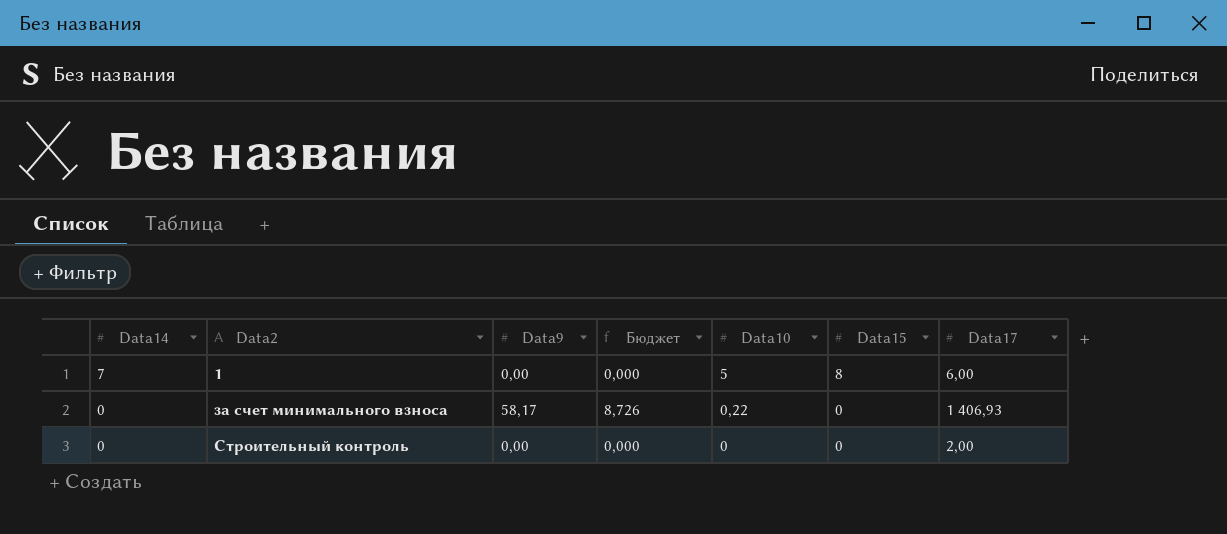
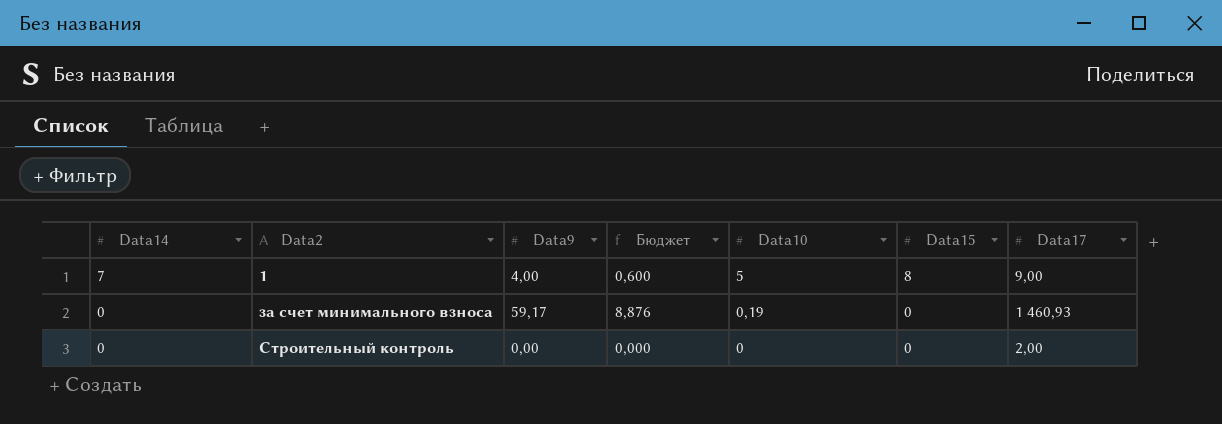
1 | Data9: 0,00 -> 4,00
1 | Бюджет: 0,000 -> 0,600
1 | Data17: 6,00 -> 9,00
за счет минимального взноса | Data9: 58,17 -> 59,17
за счет минимального взноса | Бюджет: 8,726 -> 8,876
за счет минимального взноса | Data10: 0,22 -> 0,19
за счет минимального взноса | Data17: 1 406,93 -> 1 460,93

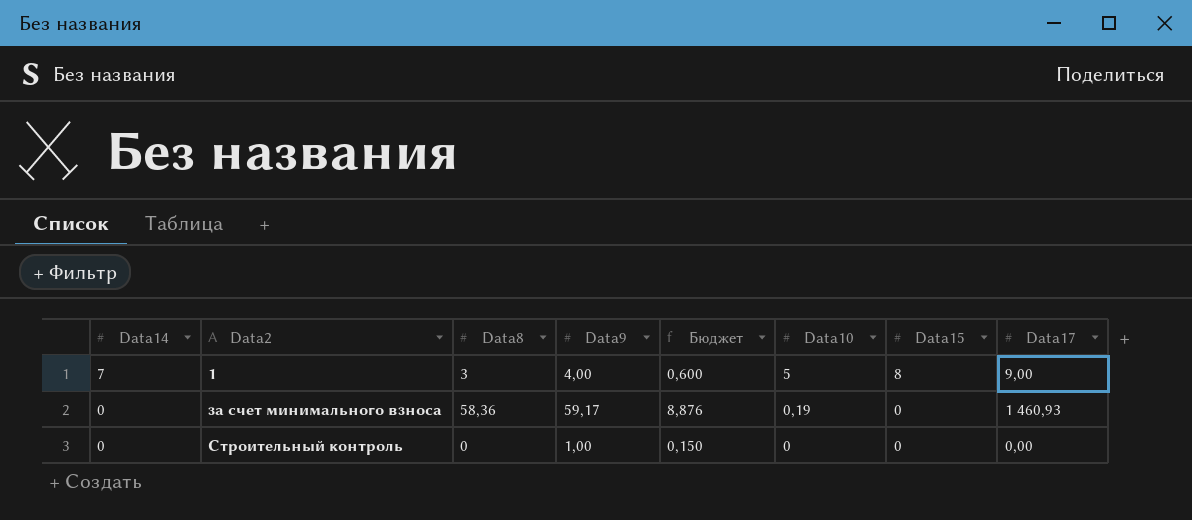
column Data8 | position: none -> 3
Строительный контроль | Data9: 0,00 -> 1,00
Строительный контроль | Бюджет: 0,000 -> 0,150
Строительный контроль | Data17: 2,00 -> 0,00

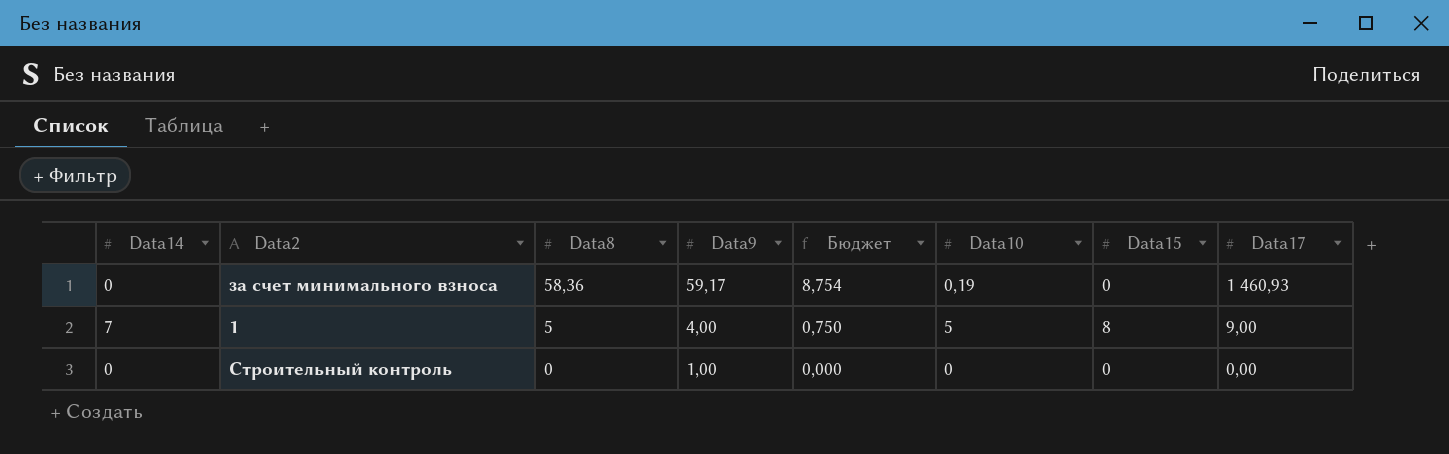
row order: Data14 descending -> Data8 descending
column Бюджет | formula: [Data9] * 0,15 -> [Data8] * 0,15
1 | Data8: 3 -> 5

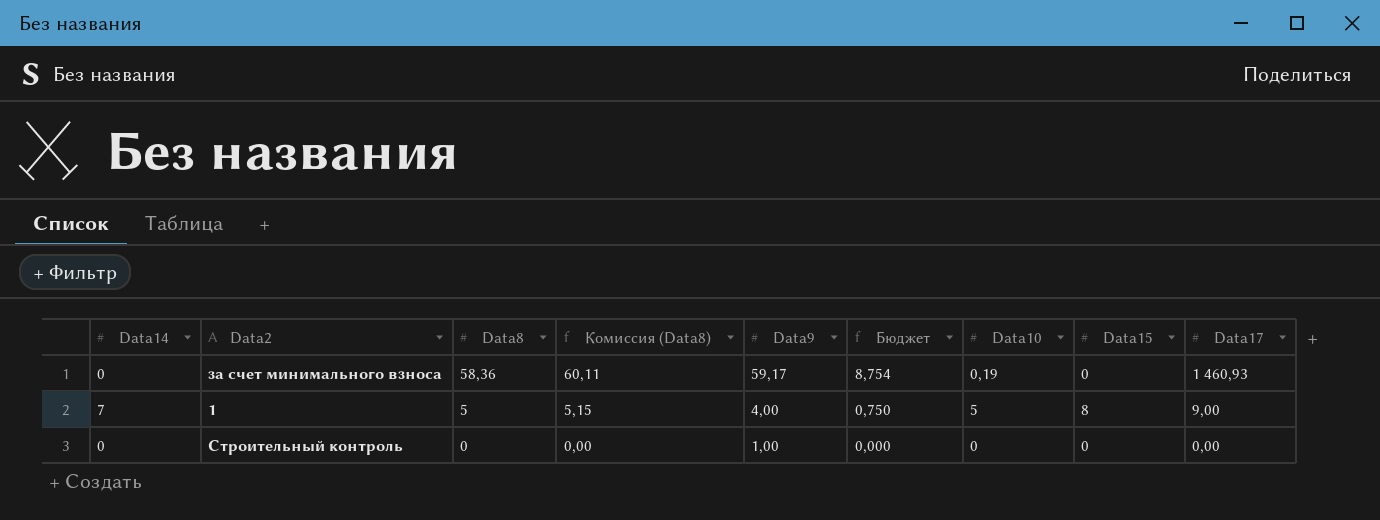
column Комиссия (Data8) | formula: none -> [Data8] * 1,03

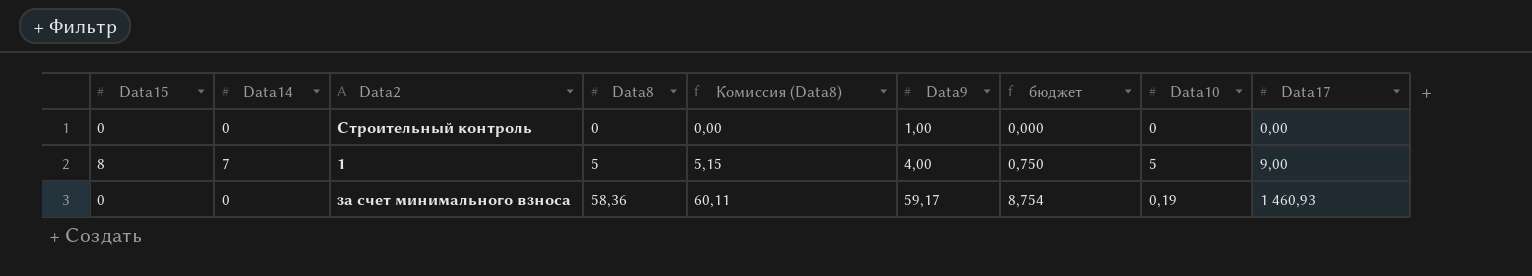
row order: Data8 descending -> Data8 ascending
column Data15 | position: 8 -> 1
column name: Бюджет -> бюджет

